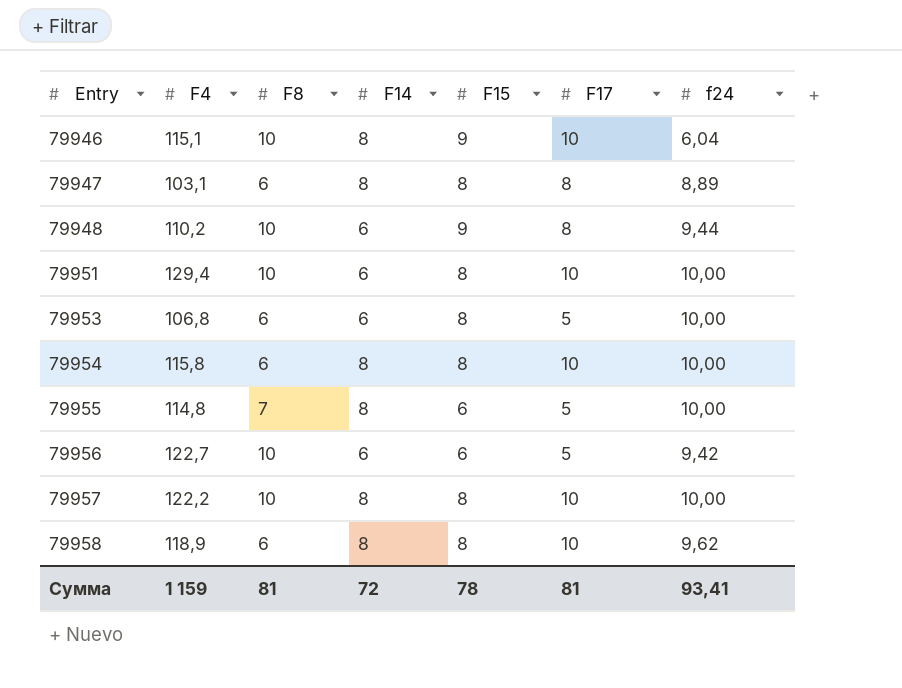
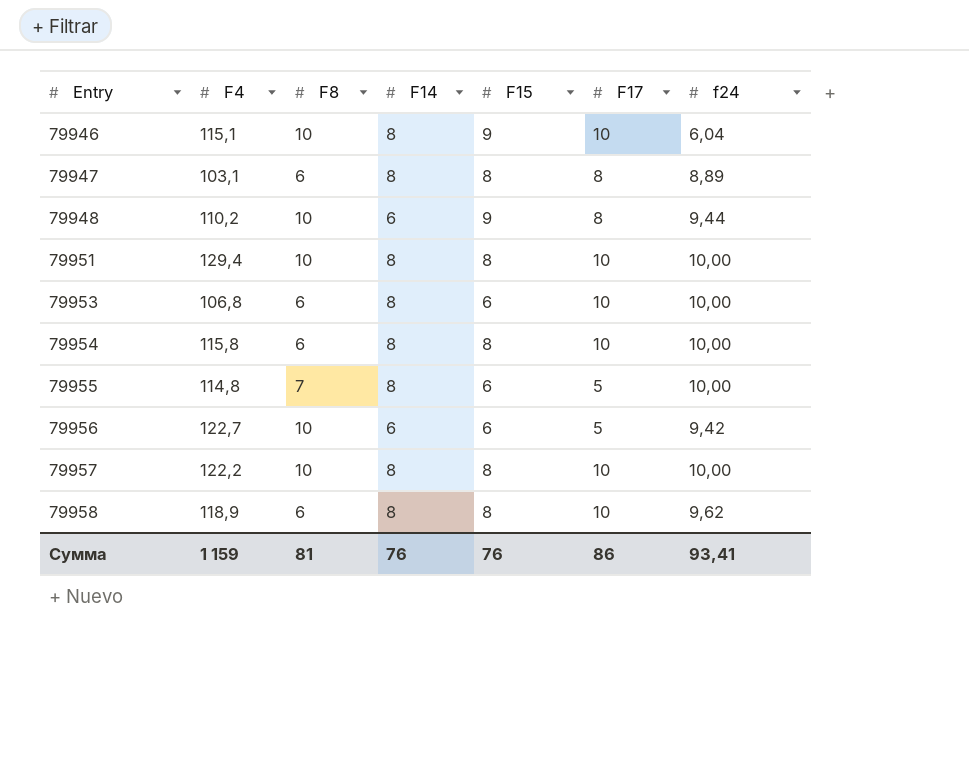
79951 | F14: 6 -> 8
79953 | F14: 6 -> 8
79953 | F15: 8 -> 6
79953 | F17: 5 -> 10
Сумма | F14: 72 -> 76
Сумма | F15: 78 -> 76
Сумма | F17: 81 -> 86

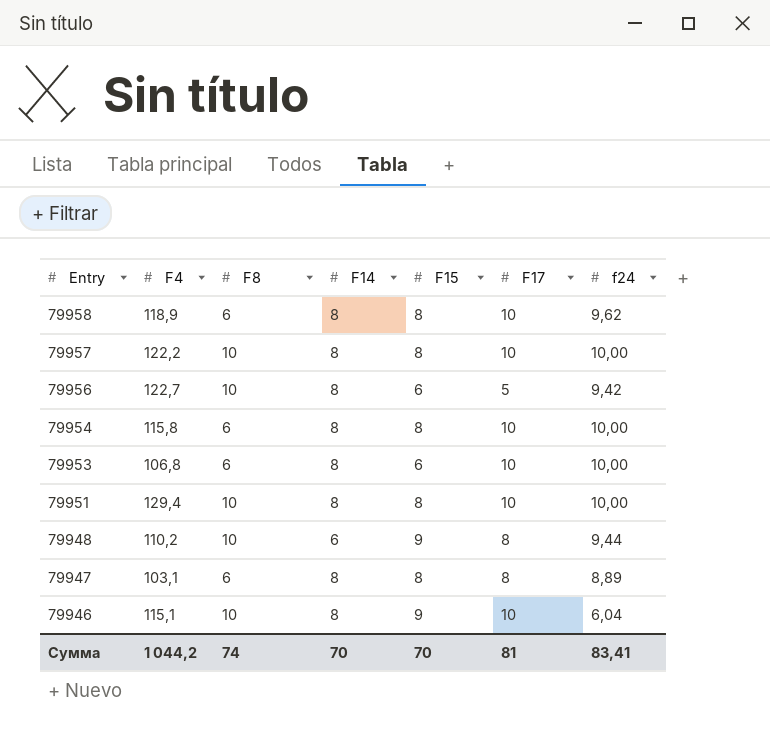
row order: Entry ascending -> Entry descending
row 79955: 114,8 | 7 | 8 | 6 | 5 | 10,00 -> none
79956 | F14: 6 -> 8
Сумма | F4: 1 159 -> 1 044,2
Сумма | F8: 81 -> 74
Сумма | F14: 76 -> 70
Сумма | F15: 76 -> 70
Сумма | F17: 86 -> 81
Сумма | f24: 93,41 -> 83,41

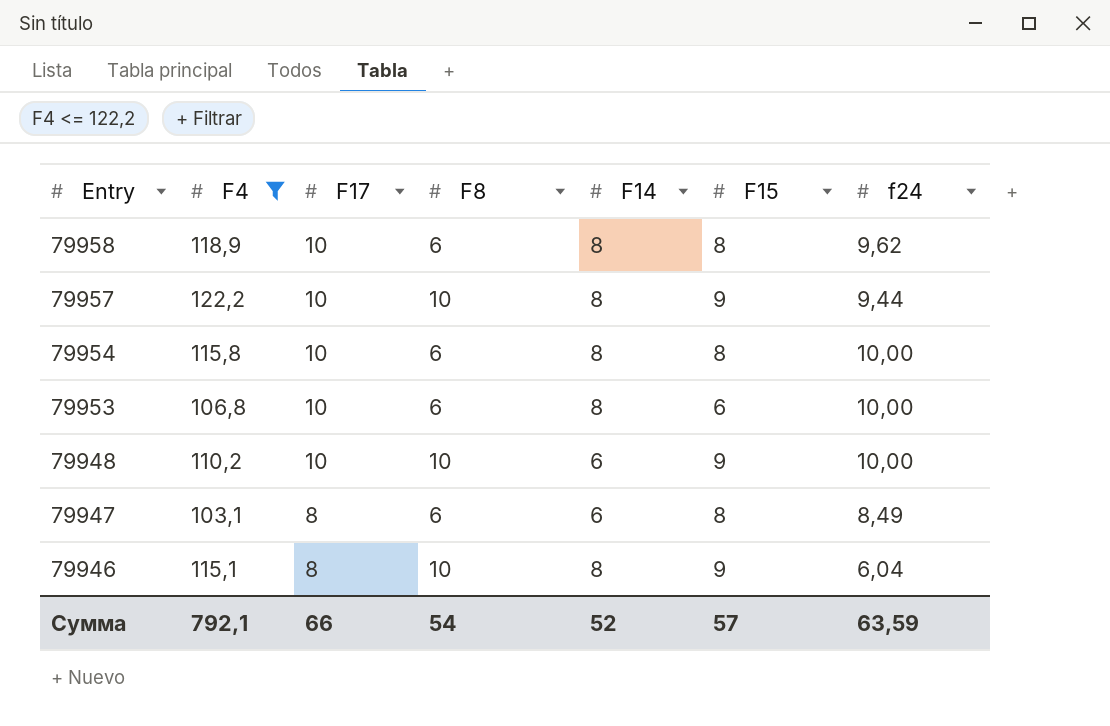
filter: none -> F4 <= 122,2
column F17 | position: 6 -> 3
79957 | F15: 8 -> 9
79957 | f24: 10,00 -> 9,44
79948 | F17: 8 -> 10
79948 | f24: 9,44 -> 10,00
79947 | F14: 8 -> 6
79947 | f24: 8,89 -> 8,49
79946 | F17: 10 -> 8
Сумма | F4: 1 044,2 -> 792,1
Сумма | F17: 81 -> 66
Сумма | F8: 74 -> 54
Сумма | F14: 70 -> 52
Сумма | F15: 70 -> 57
Сумма | f24: 83,41 -> 63,59

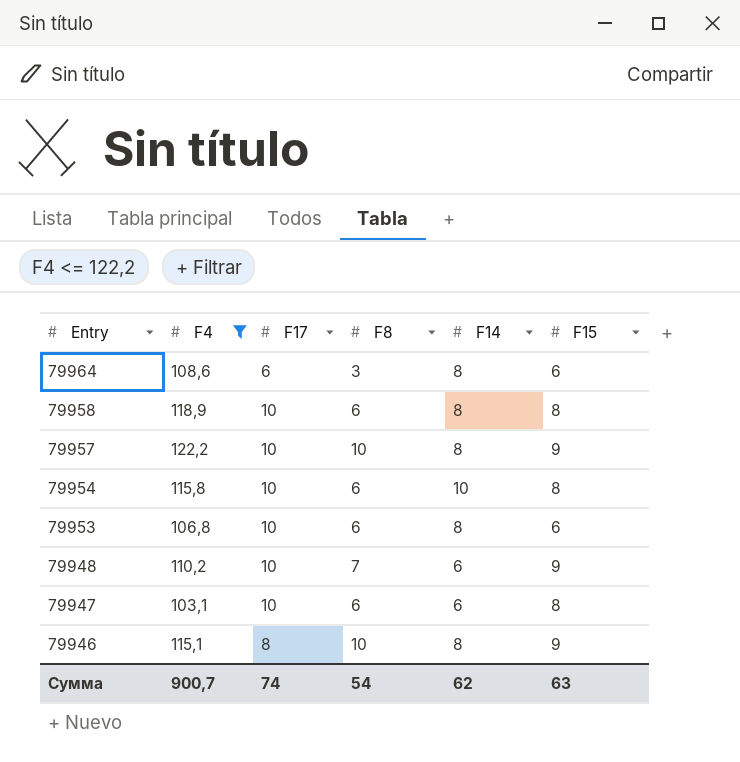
column f24 | position: 7 -> none
row 79964: none -> 108,6 | 6 | 3 | 8 | 6
79954 | F14: 8 -> 10
79948 | F8: 10 -> 7
79947 | F17: 8 -> 10
Сумма | F4: 792,1 -> 900,7
Сумма | F17: 66 -> 74
Сумма | F14: 52 -> 62
Сумма | F15: 57 -> 63

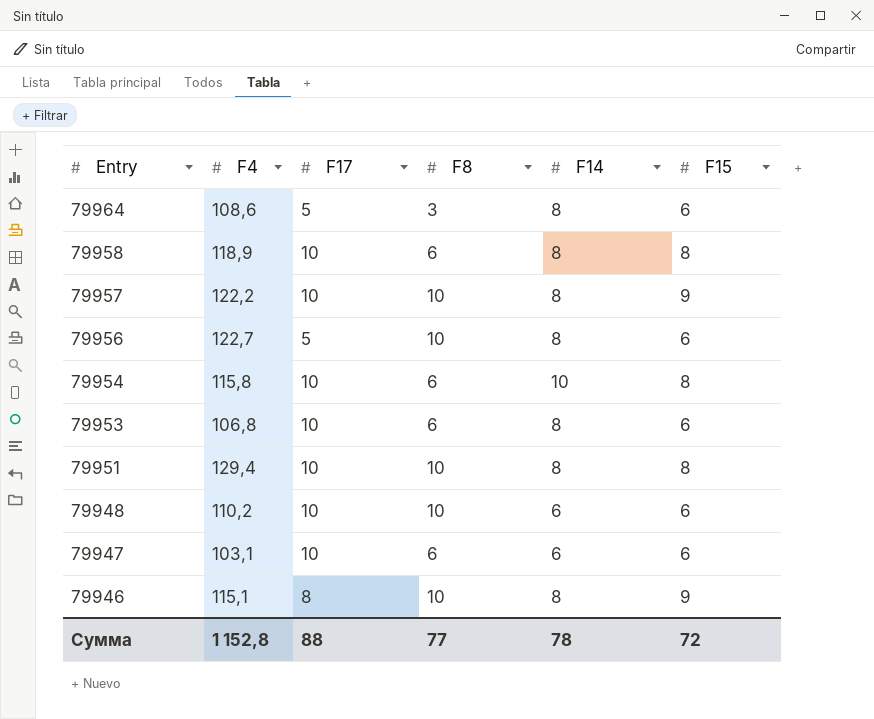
filter: F4 <= 122,2 -> none
79964 | F17: 6 -> 5
79948 | F8: 7 -> 10
79948 | F15: 9 -> 6
79947 | F15: 8 -> 6
Сумма | F4: 900,7 -> 1 152,8
Сумма | F17: 74 -> 88
Сумма | F8: 54 -> 77
Сумма | F14: 62 -> 78
Сумма | F15: 63 -> 72

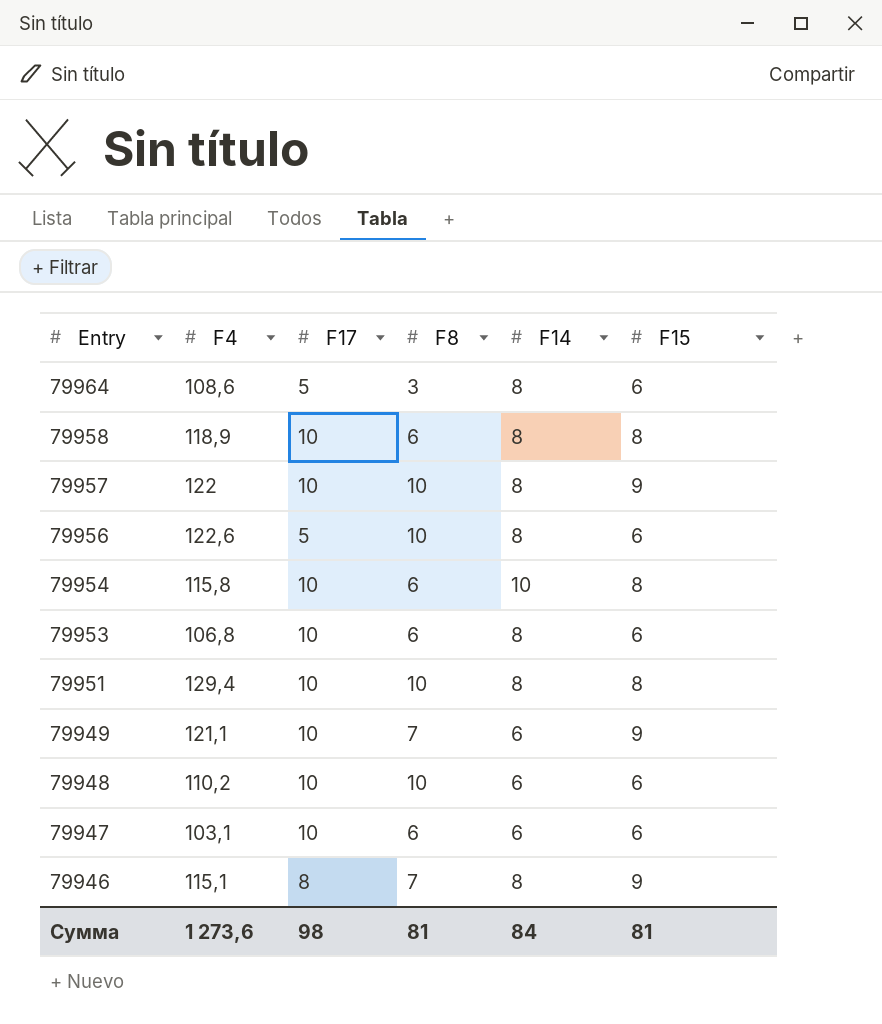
79957 | F4: 122,2 -> 122
79956 | F4: 122,7 -> 122,6
row 79949: none -> 121,1 | 10 | 7 | 6 | 9
79946 | F8: 10 -> 7
Сумма | F4: 1 152,8 -> 1 273,6
Сумма | F17: 88 -> 98
Сумма | F8: 77 -> 81
Сумма | F14: 78 -> 84
Сумма | F15: 72 -> 81

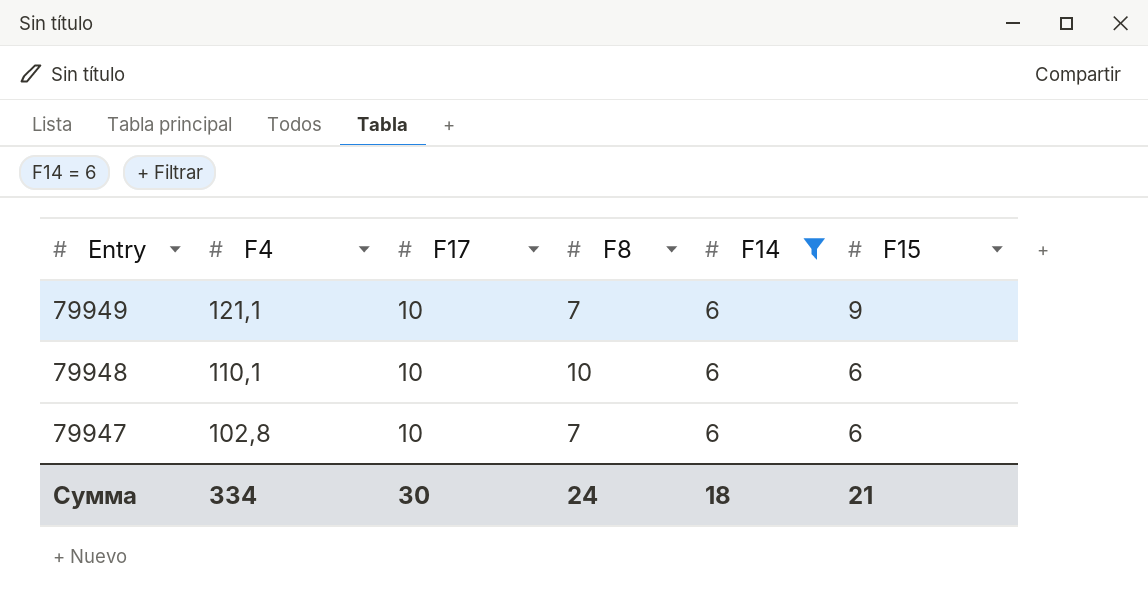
filter: none -> F14 = 6
79948 | F4: 110,2 -> 110,1
79947 | F4: 103,1 -> 102,8
79947 | F8: 6 -> 7
Сумма | F4: 1 273,6 -> 334
Сумма | F17: 98 -> 30
Сумма | F8: 81 -> 24
Сумма | F14: 84 -> 18
Сумма | F15: 81 -> 21

